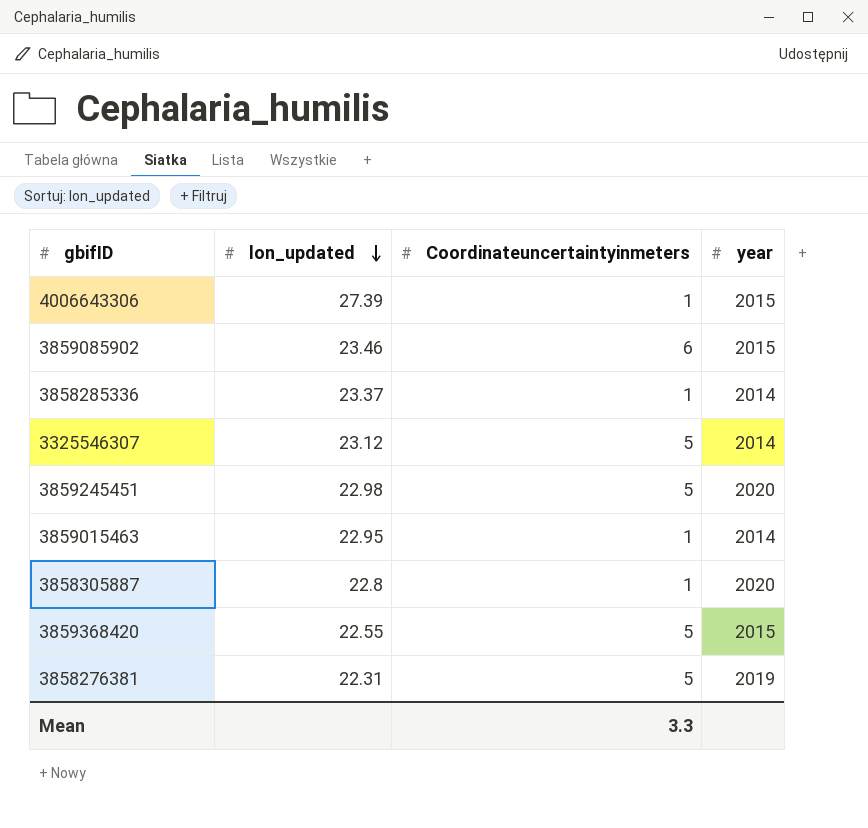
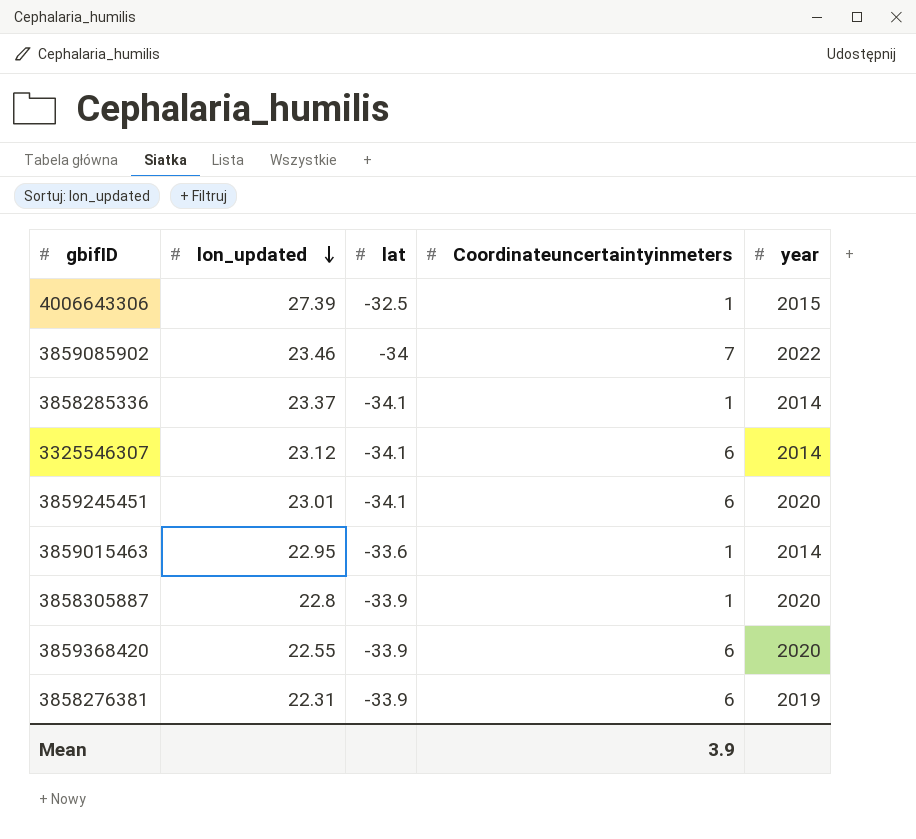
column lat | position: none -> 3
3859085902 | Coordinateuncertaintyinmeters: 6 -> 7
3859085902 | year: 2015 -> 2022
3325546307 | Coordinateuncertaintyinmeters: 5 -> 6
3859245451 | lon_updated: 22.98 -> 23.01
3859245451 | Coordinateuncertaintyinmeters: 5 -> 6
3859368420 | Coordinateuncertaintyinmeters: 5 -> 6
3859368420 | year: 2015 -> 2020
3858276381 | Coordinateuncertaintyinmeters: 5 -> 6
Mean | Coordinateuncertaintyinmeters: 3.3 -> 3.9

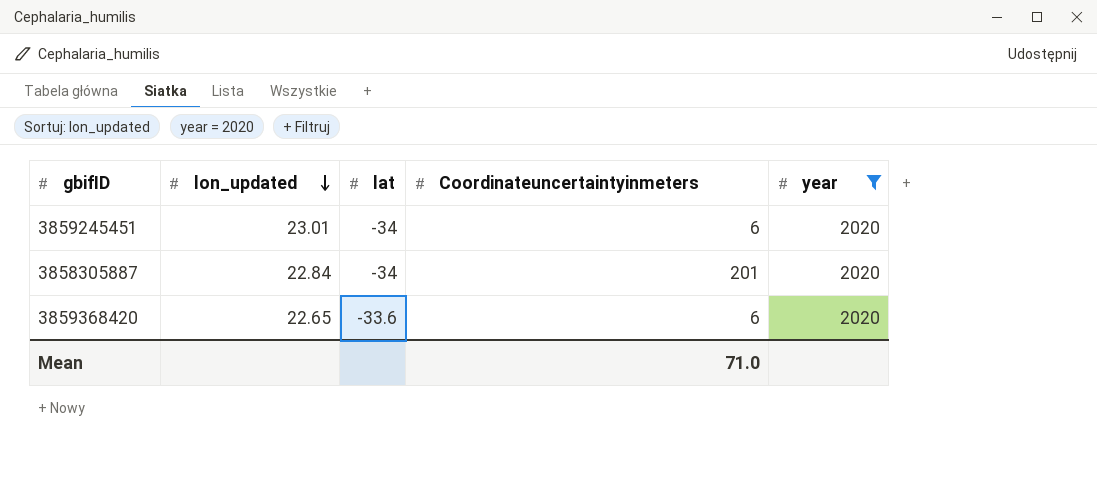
filter: none -> year = 2020
3859245451 | lat: -34.1 -> -34
3858305887 | lon_updated: 22.8 -> 22.84
3858305887 | lat: -33.9 -> -34
3858305887 | Coordinateuncertaintyinmeters: 1 -> 201
3859368420 | lon_updated: 22.55 -> 22.65
3859368420 | lat: -33.9 -> -33.6
Mean | Coordinateuncertaintyinmeters: 3.9 -> 71.0

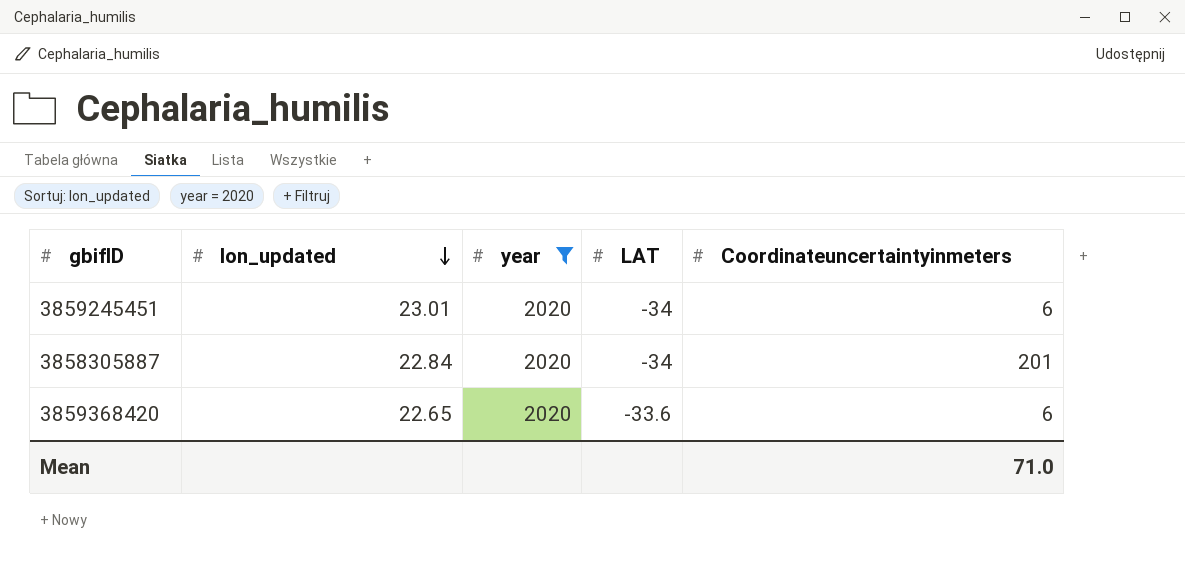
column year | position: 5 -> 3
column name: lat -> LAT

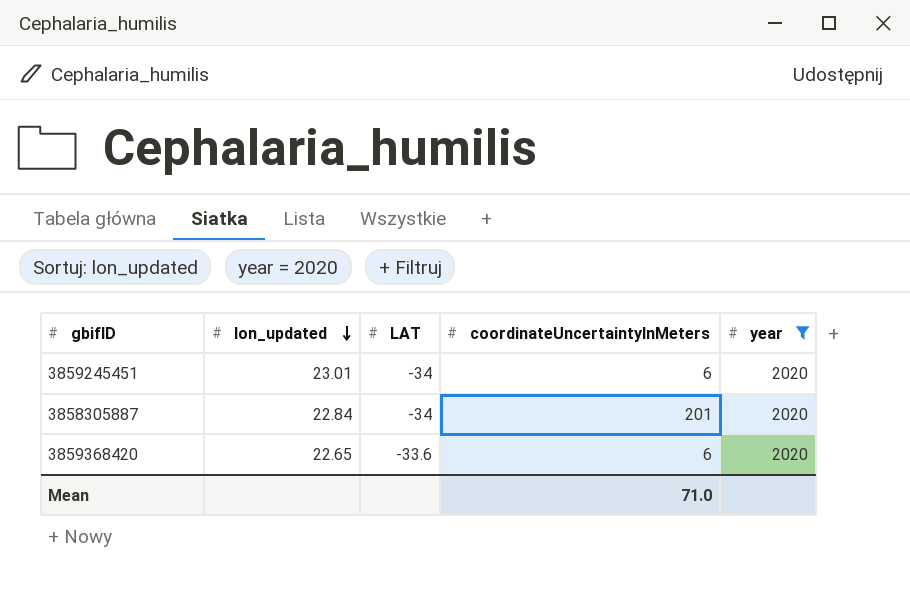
column name: Coordinateuncertaintyinmeters -> coordinateUncertaintyInMeters
column year | position: 3 -> 5

